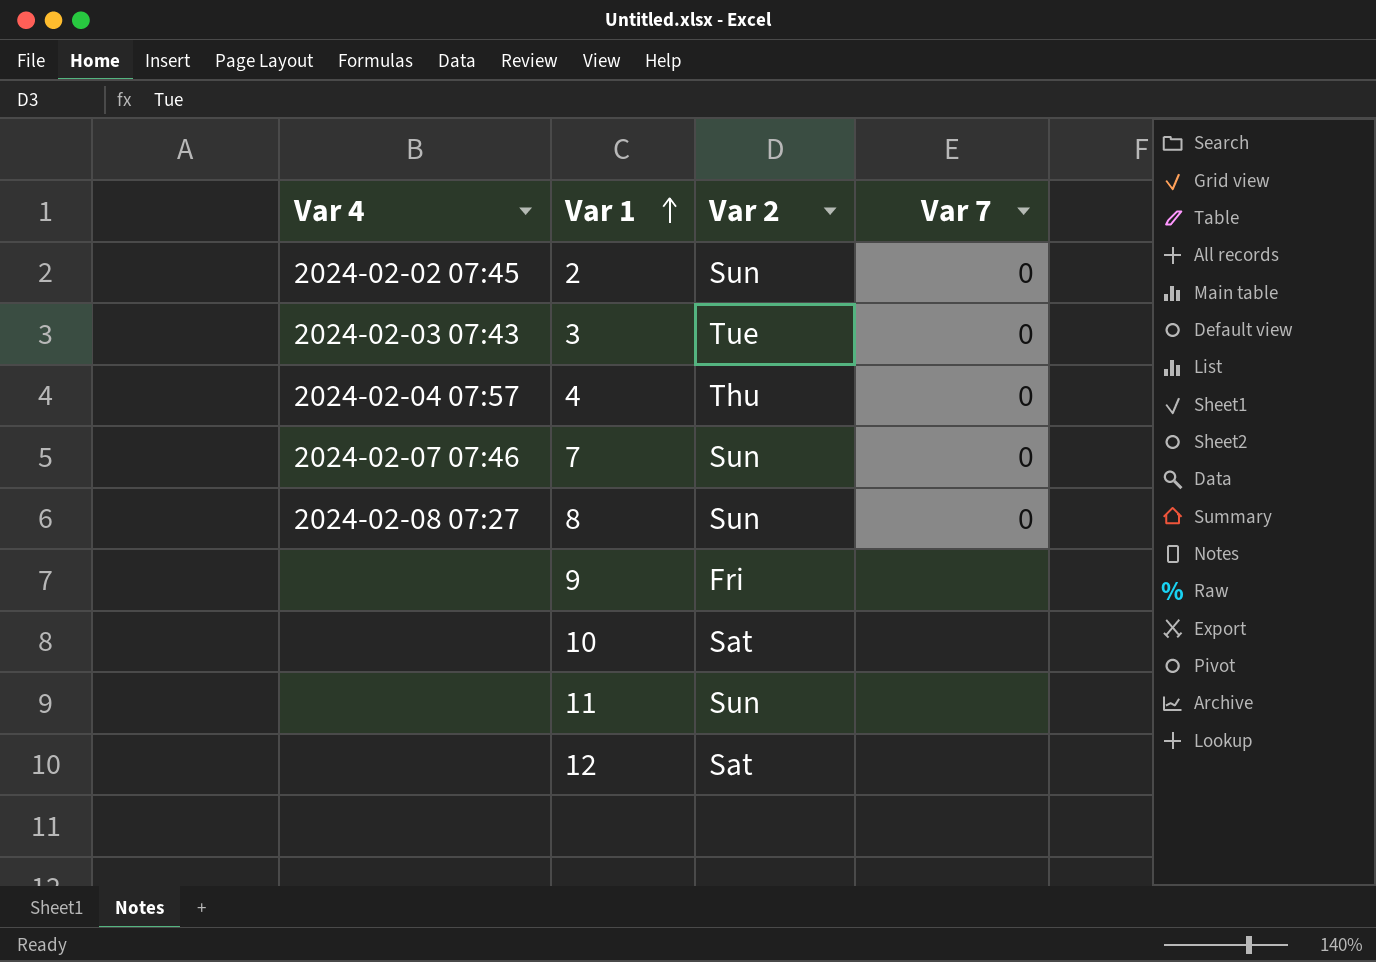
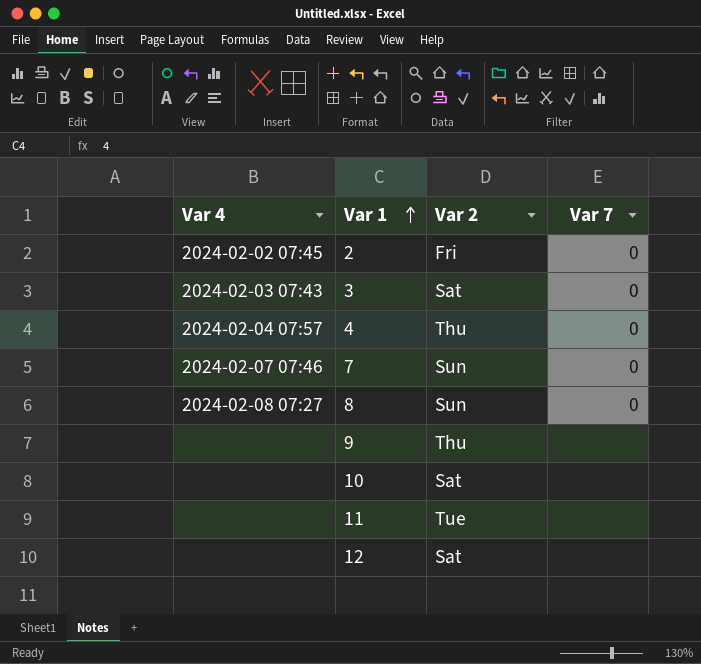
2 | Var 2: Sun -> Fri
3 | Var 2: Tue -> Sat
9 | Var 2: Fri -> Thu
11 | Var 2: Sun -> Tue

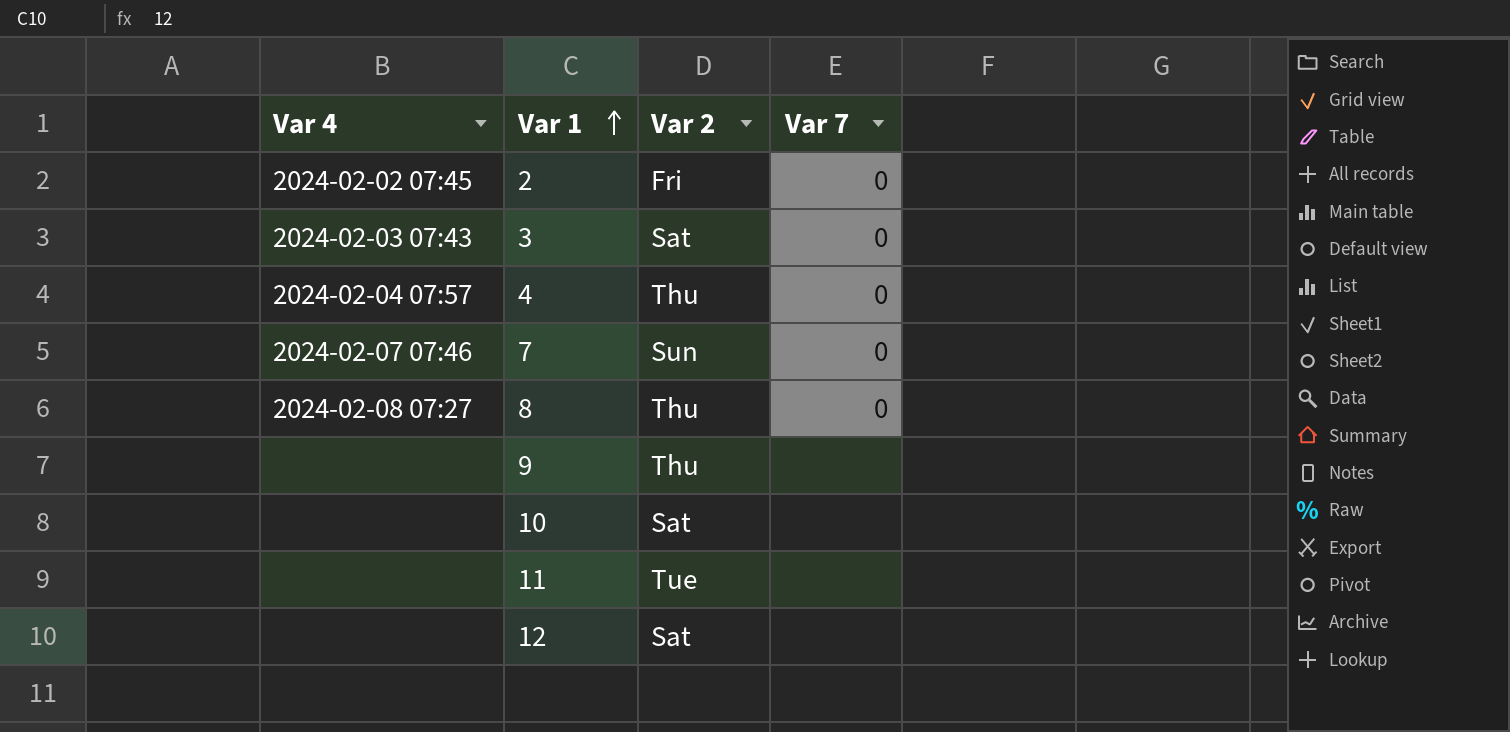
8 | Var 2: Sun -> Thu

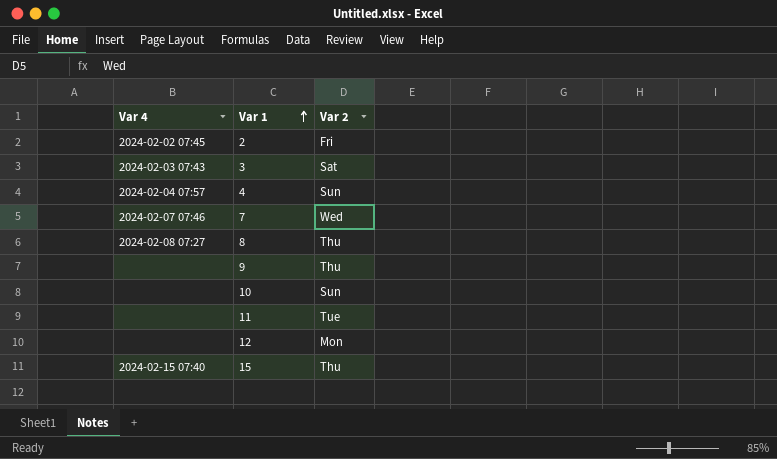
column Var 7 | position: 4 -> none
4 | Var 2: Thu -> Sun
7 | Var 2: Sun -> Wed
10 | Var 2: Sat -> Sun
12 | Var 2: Sat -> Mon
row 15: none -> 2024-02-15 07:40 | Thu

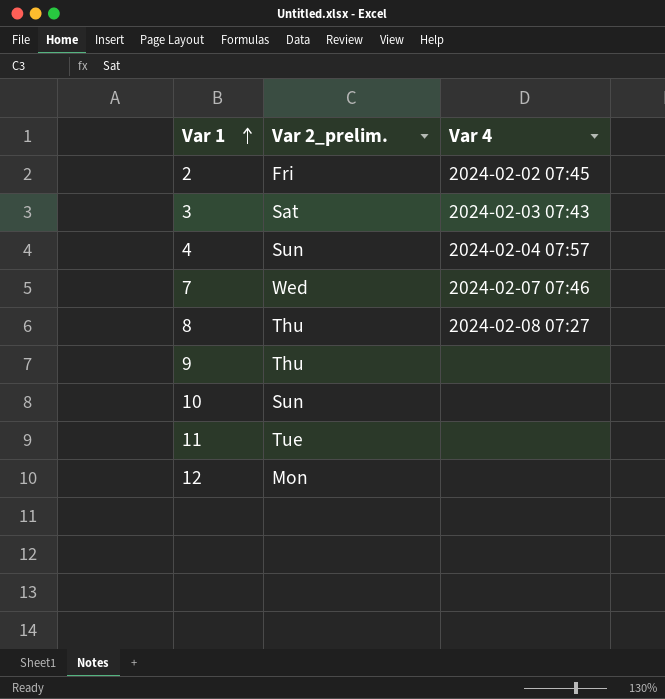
column name: Var 2 -> Var 2_prelim.
column Var 4 | position: 1 -> 3
row 15: 2024-02-15 07:40 | Thu -> none

